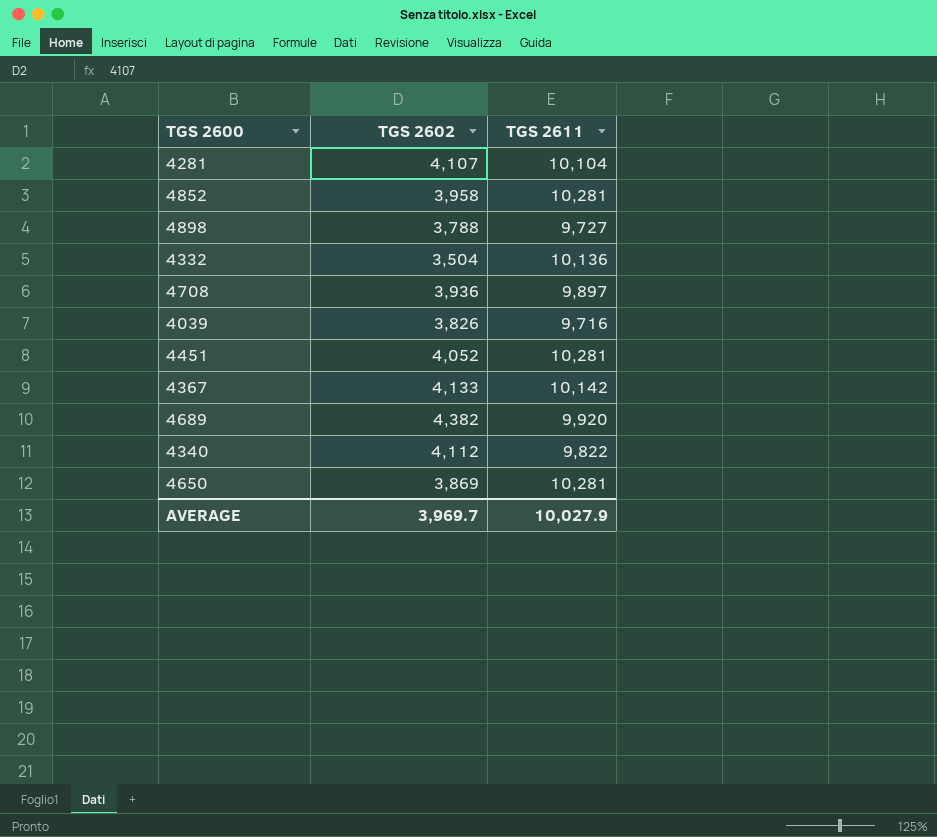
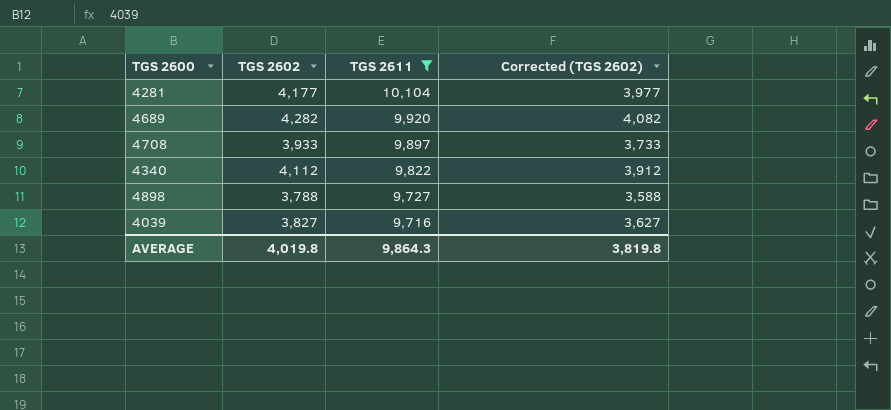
filter: none -> TGS 2611 <= 10,104
row order: none -> TGS 2611 descending
column Corrected (TGS 2602) | formula: none -> [TGS 2602] - 200
4281 | TGS 2602: 4,107 -> 4,177
4689 | TGS 2602: 4,382 -> 4,282
4708 | TGS 2602: 3,936 -> 3,933
4039 | TGS 2602: 3,826 -> 3,827
AVERAGE | TGS 2602: 3,969.7 -> 4,019.8
AVERAGE | TGS 2611: 10,027.9 -> 9,864.3

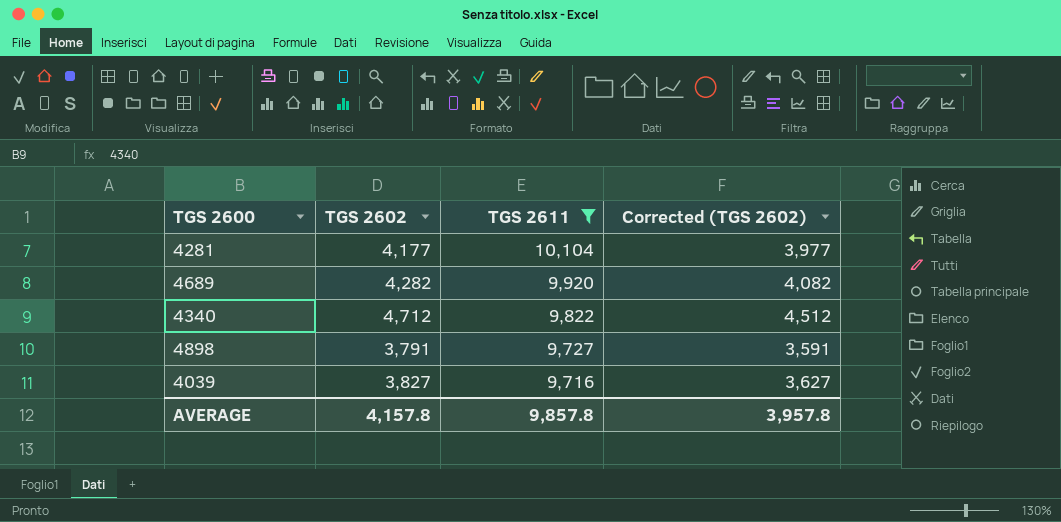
row 4708: 3,933 | 9,897 | 3,733 -> none
4340 | TGS 2602: 4,112 -> 4,712
4340 | Corrected (TGS 2602): 3,912 -> 4,512
4898 | TGS 2602: 3,788 -> 3,791
4898 | Corrected (TGS 2602): 3,588 -> 3,591
AVERAGE | TGS 2602: 4,019.8 -> 4,157.8
AVERAGE | TGS 2611: 9,864.3 -> 9,857.8
AVERAGE | Corrected (TGS 2602): 3,819.8 -> 3,957.8

